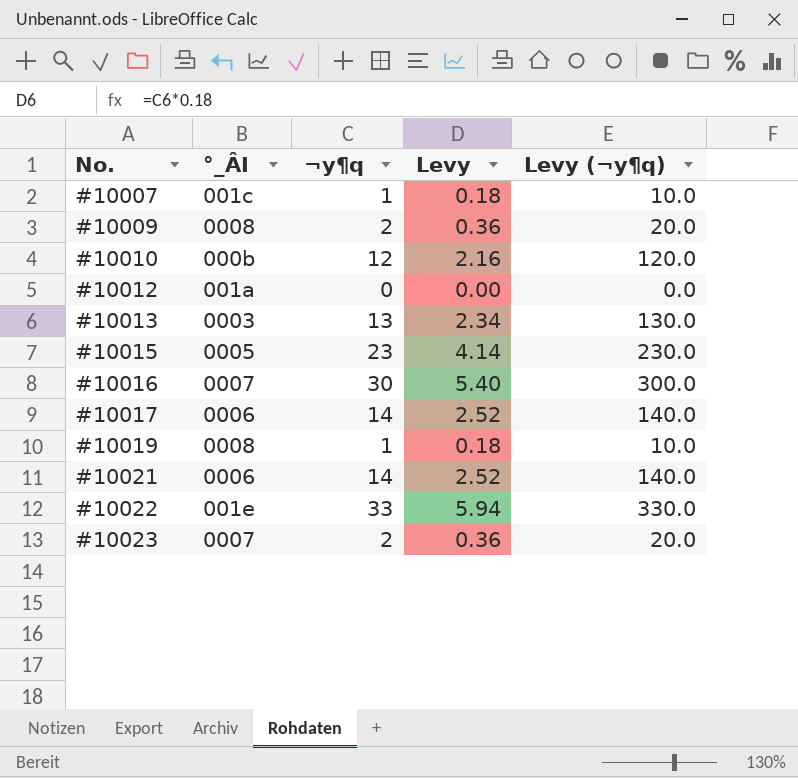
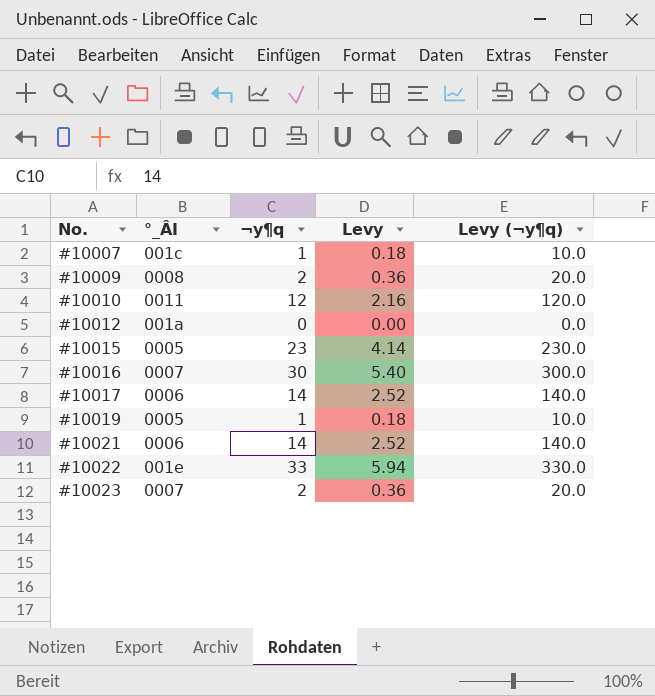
row #10013: 0003 | 13 | 2.34 | 130.0 -> none
#10010 | °_ÂI: 000b -> 0011
#10019 | °_ÂI: 0008 -> 0005

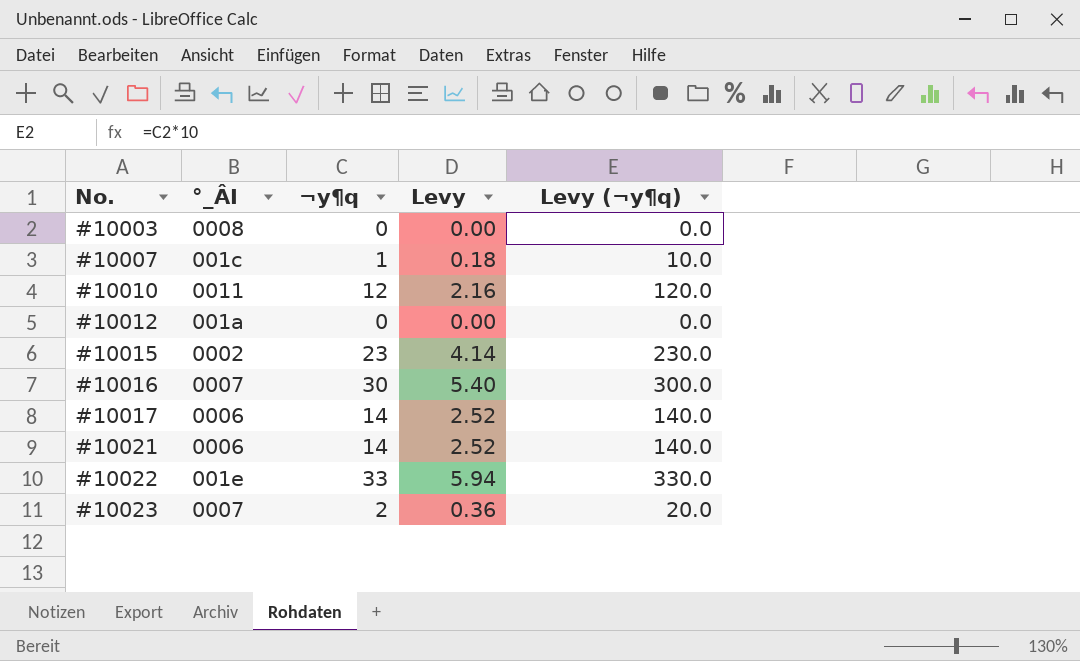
row #10009: 0008 | 2 | 0.36 | 20.0 -> none
row #10019: 0005 | 1 | 0.18 | 10.0 -> none
row #10003: none -> 0008 | 0 | 0.00 | 0.0
#10015 | °_ÂI: 0005 -> 0002

